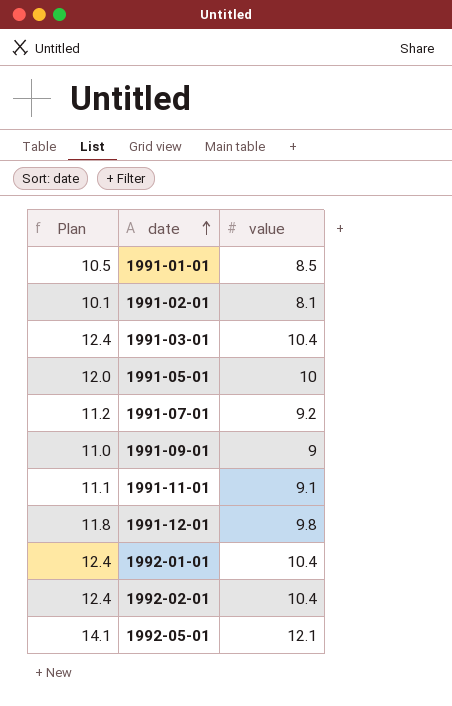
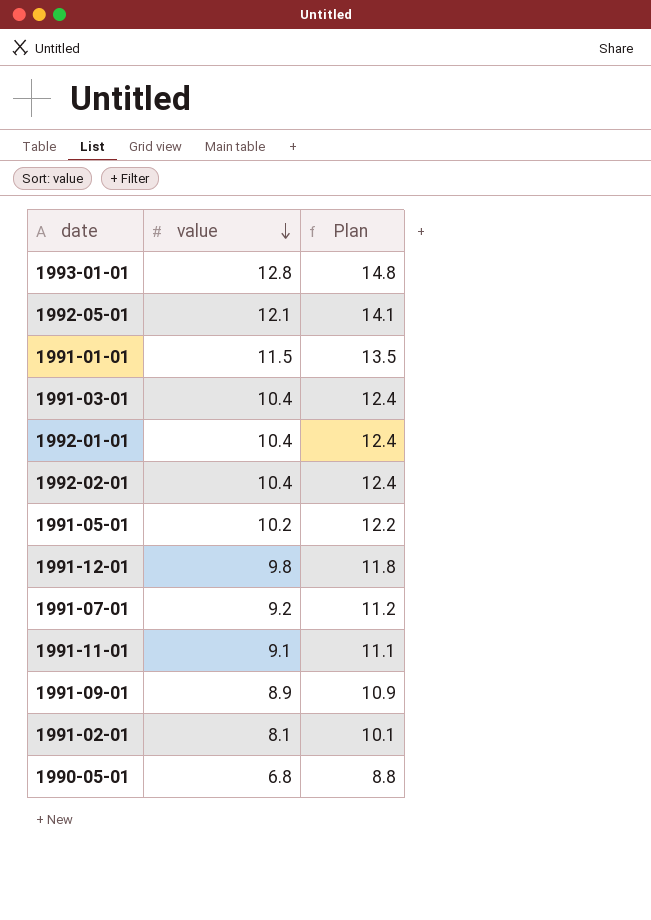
row order: date ascending -> value descending
column Plan | position: 1 -> 3
row 1993-01-01: none -> 12.8 | 14.8
1991-01-01 | value: 8.5 -> 11.5
1991-01-01 | Plan: 10.5 -> 13.5
1991-05-01 | value: 10 -> 10.2
1991-05-01 | Plan: 12.0 -> 12.2
1991-09-01 | value: 9 -> 8.9
1991-09-01 | Plan: 11.0 -> 10.9
row 1990-05-01: none -> 6.8 | 8.8

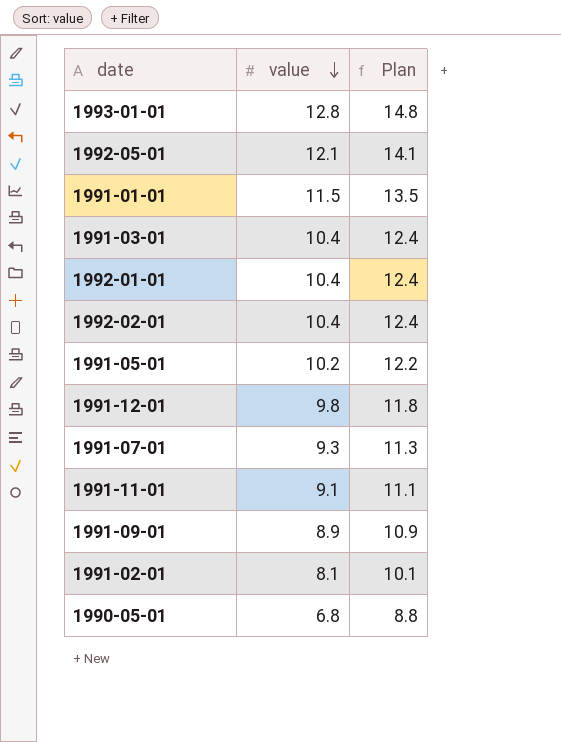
1991-07-01 | value: 9.2 -> 9.3
1991-07-01 | Plan: 11.2 -> 11.3

